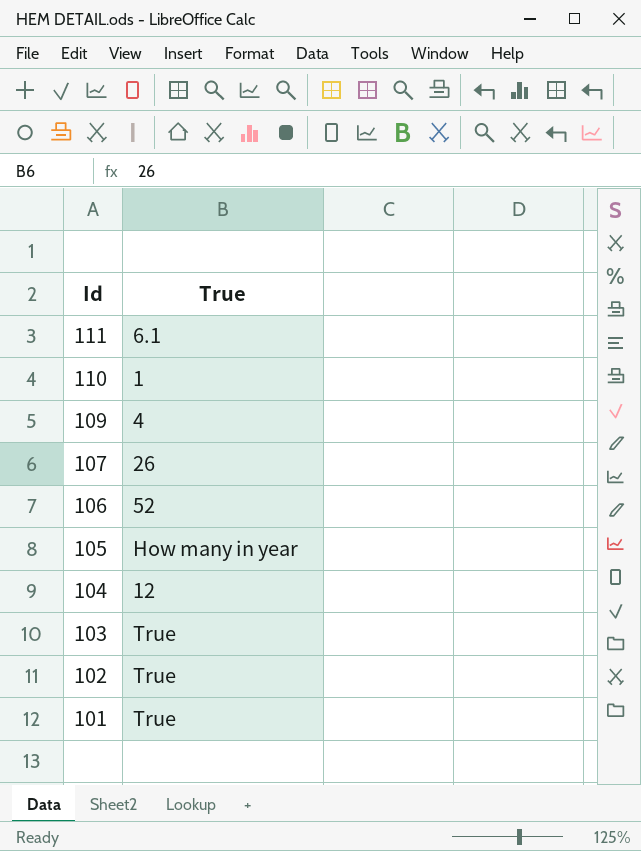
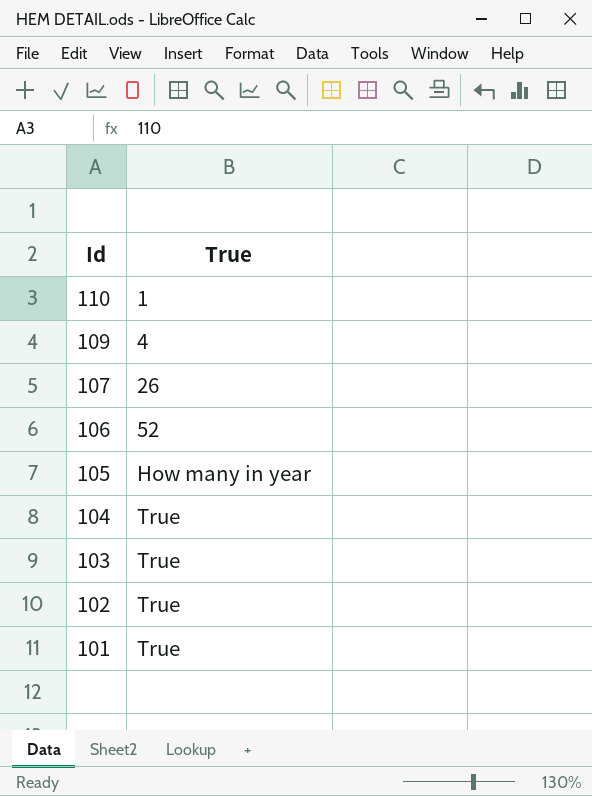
row 111: 6.1 -> none
104 | True: 12 -> True

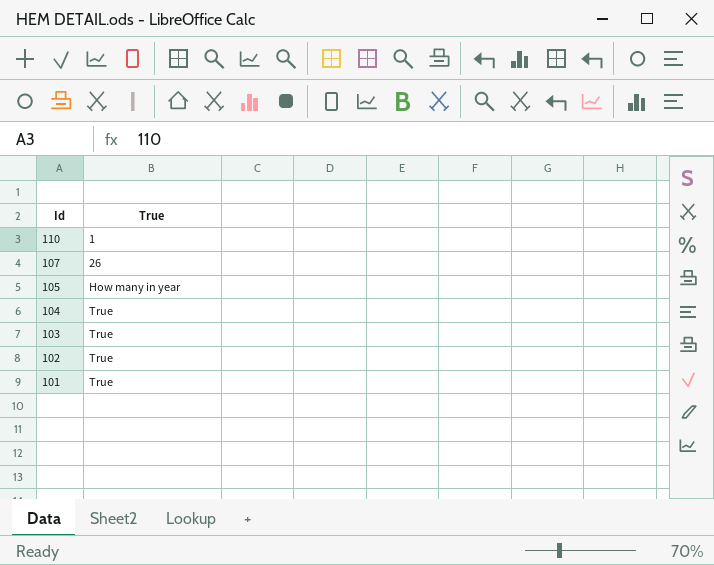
row 109: 4 -> none
row 106: 52 -> none

